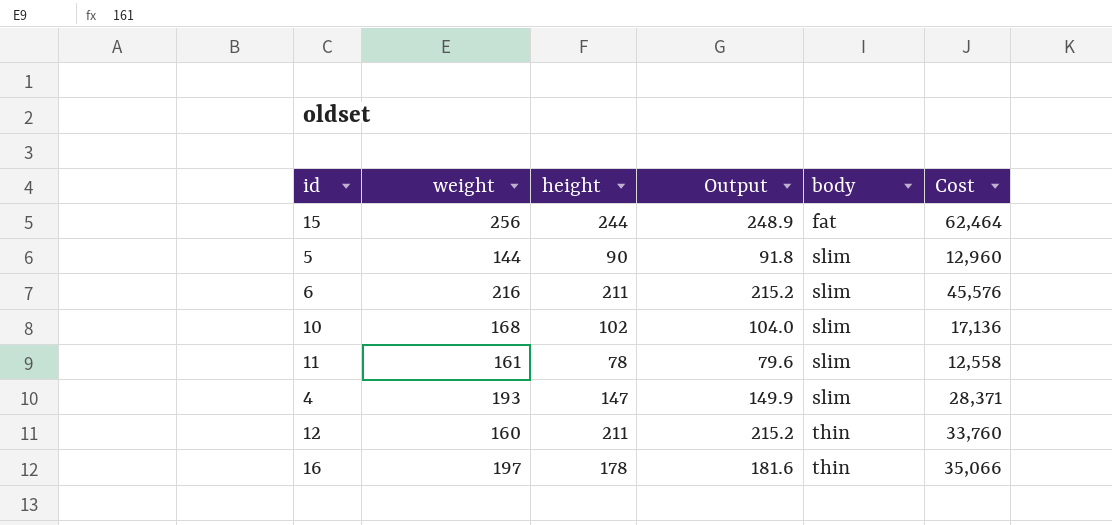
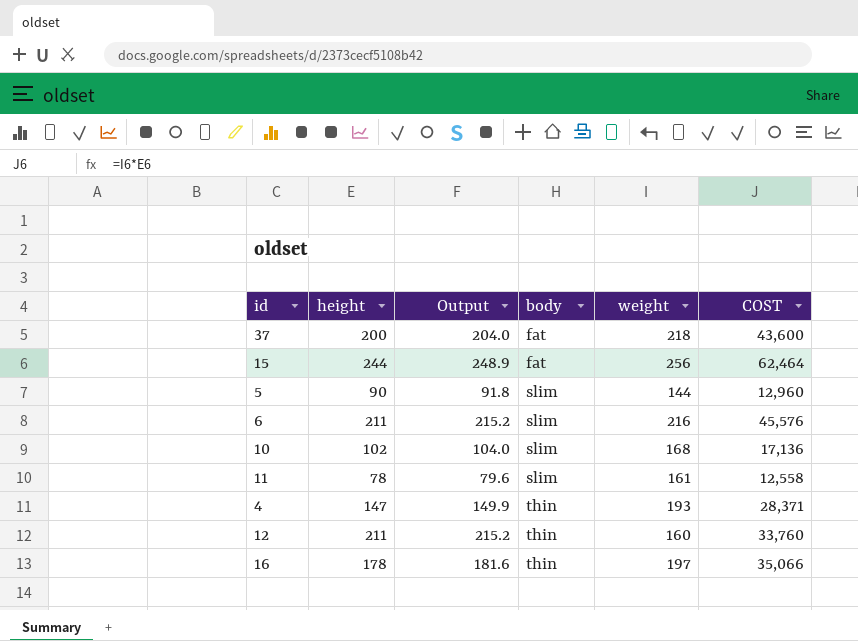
column weight | position: 2 -> 5
column name: Cost -> COST
row 37: none -> 200 | 204.0 | fat | 218 | 43,600
4 | body: slim -> thin

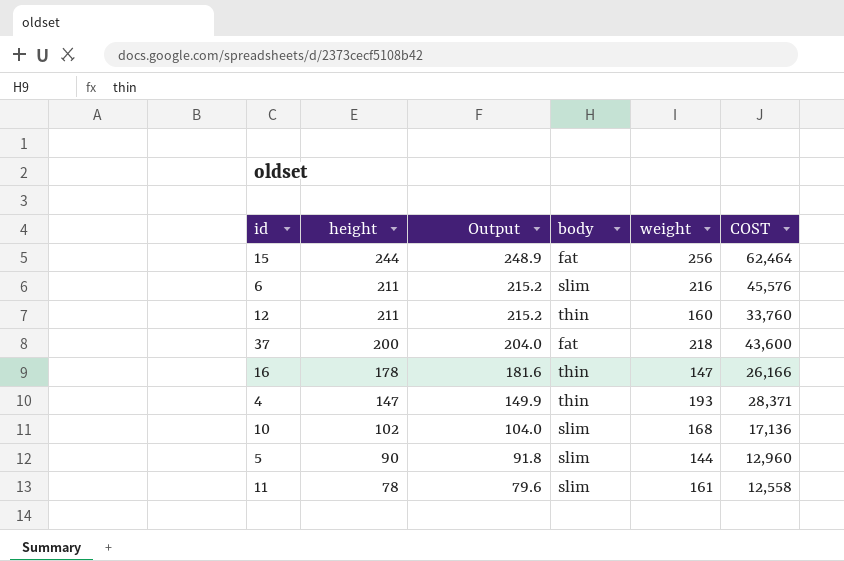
row order: body ascending -> height descending
16 | weight: 197 -> 147
16 | COST: 35,066 -> 26,166

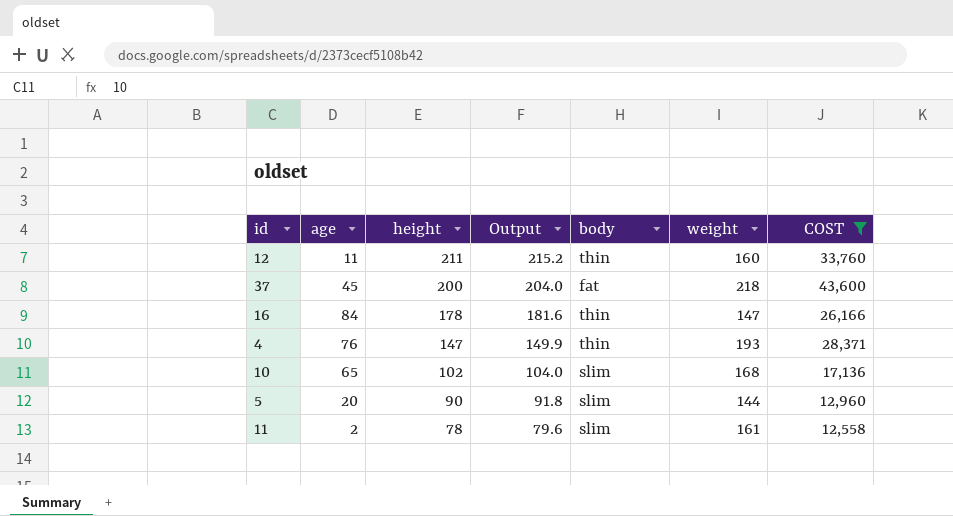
filter: none -> COST <= 43,600
column age | position: none -> 2

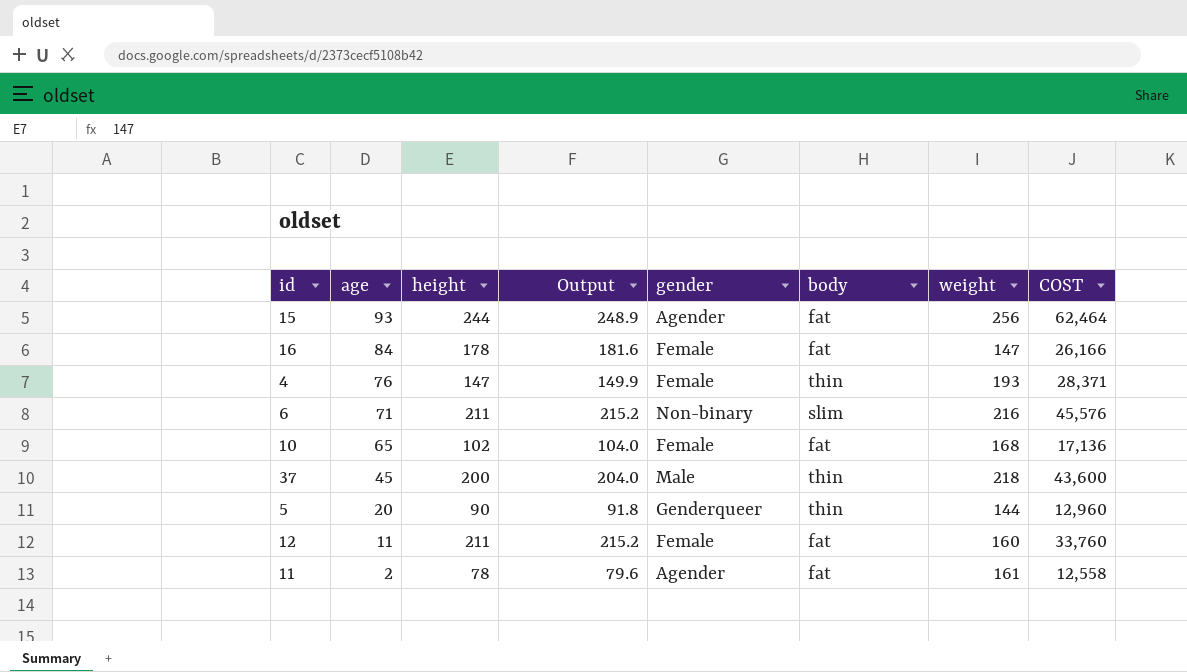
filter: COST <= 43,600 -> none
row order: height descending -> age descending
column gender | position: none -> 5
16 | body: thin -> fat
10 | body: slim -> fat
37 | body: fat -> thin
5 | body: slim -> thin
12 | body: thin -> fat
11 | body: slim -> fat

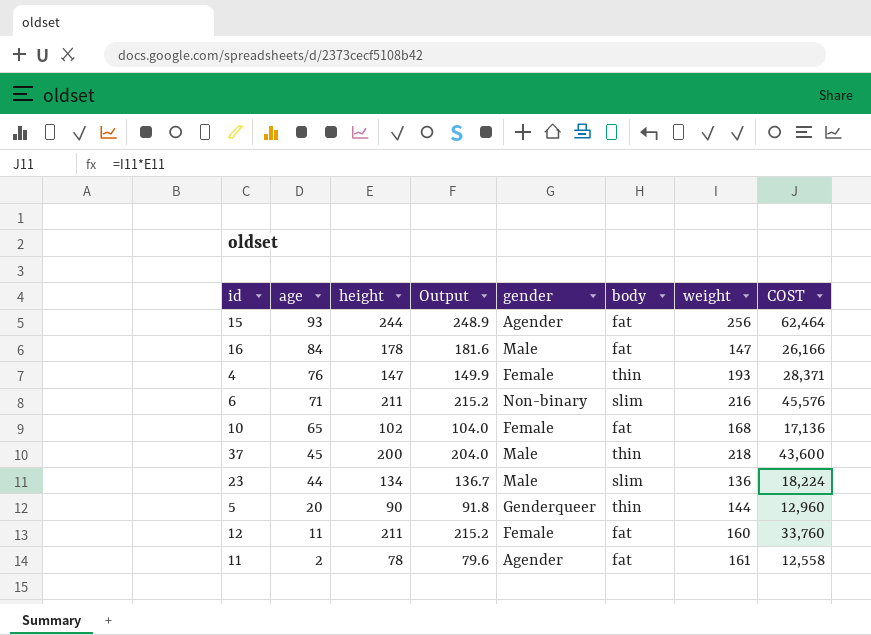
16 | gender: Female -> Male
row 23: none -> 44 | 134 | 136.7 | Male | slim | 136 | 18,224

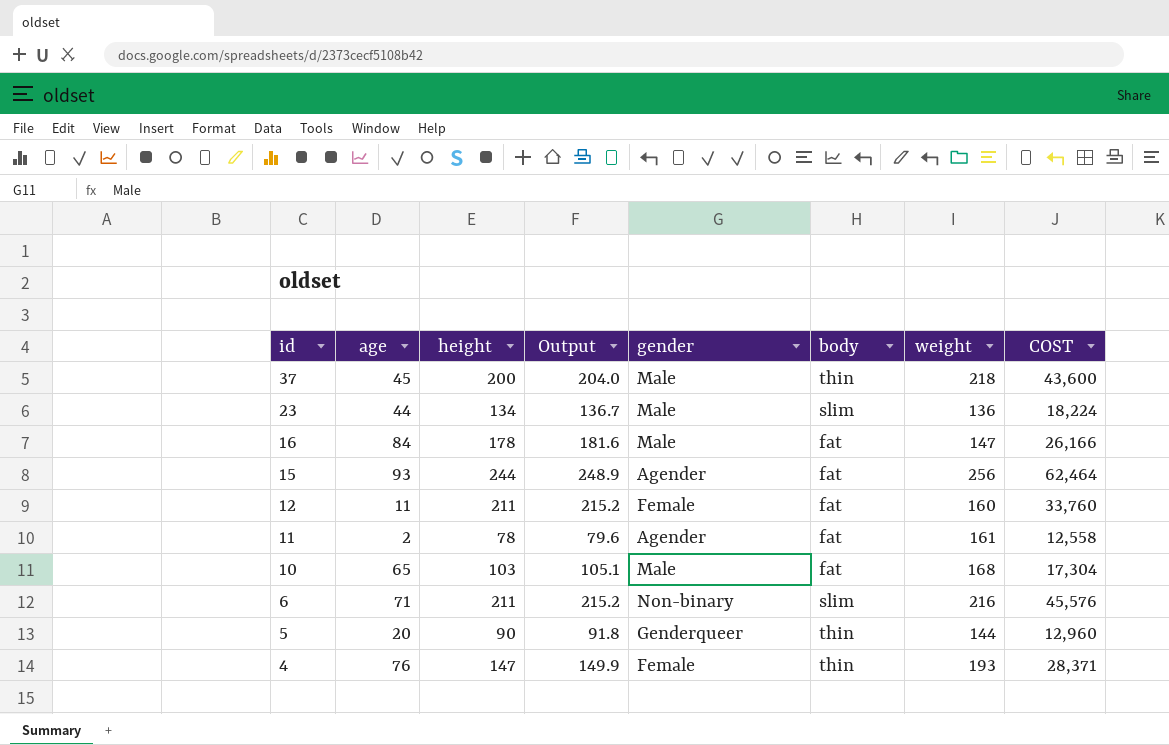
row order: age descending -> id descending
10 | height: 102 -> 103
10 | Output: 104.0 -> 105.1
10 | gender: Female -> Male
10 | COST: 17,136 -> 17,304

